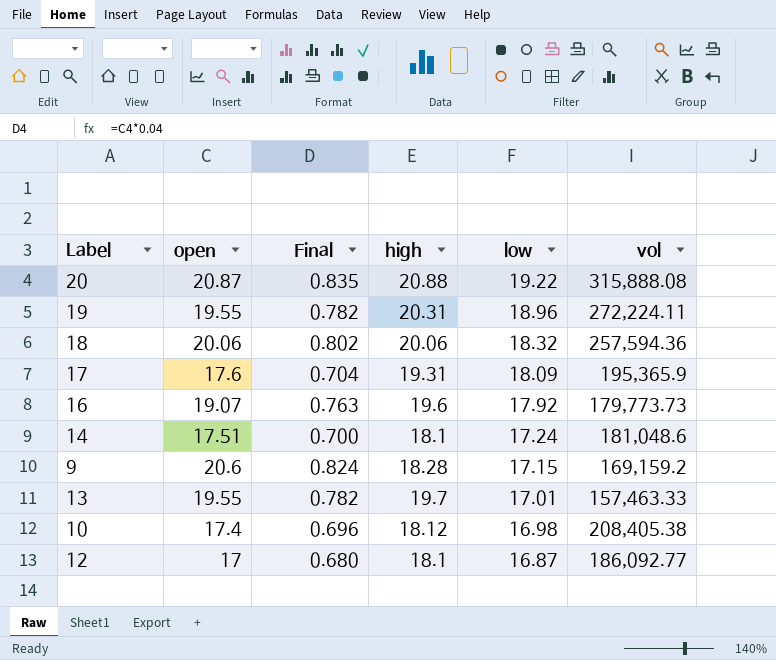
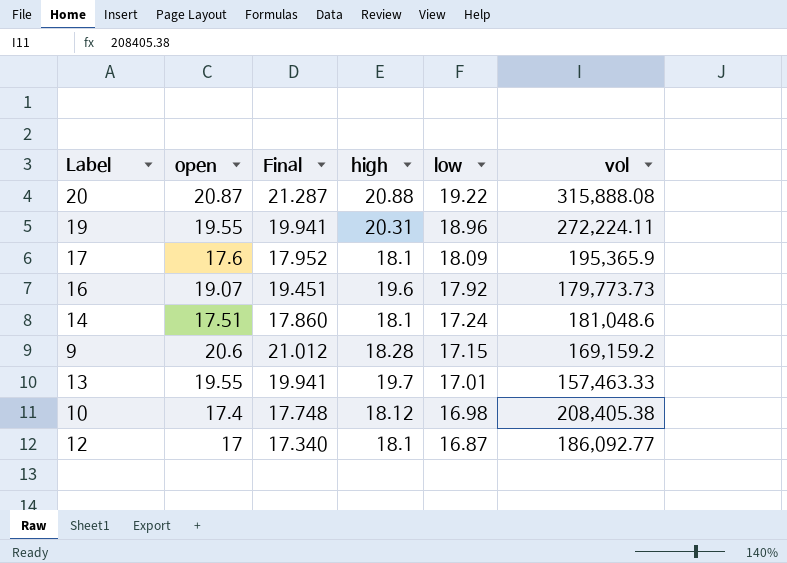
column Final | formula: [open] * 0.04 -> [open] * 1.02
row 18: 20.06 | 0.802 | 20.06 | 18.32 | 257,594.36 -> none
17 | high: 19.31 -> 18.1

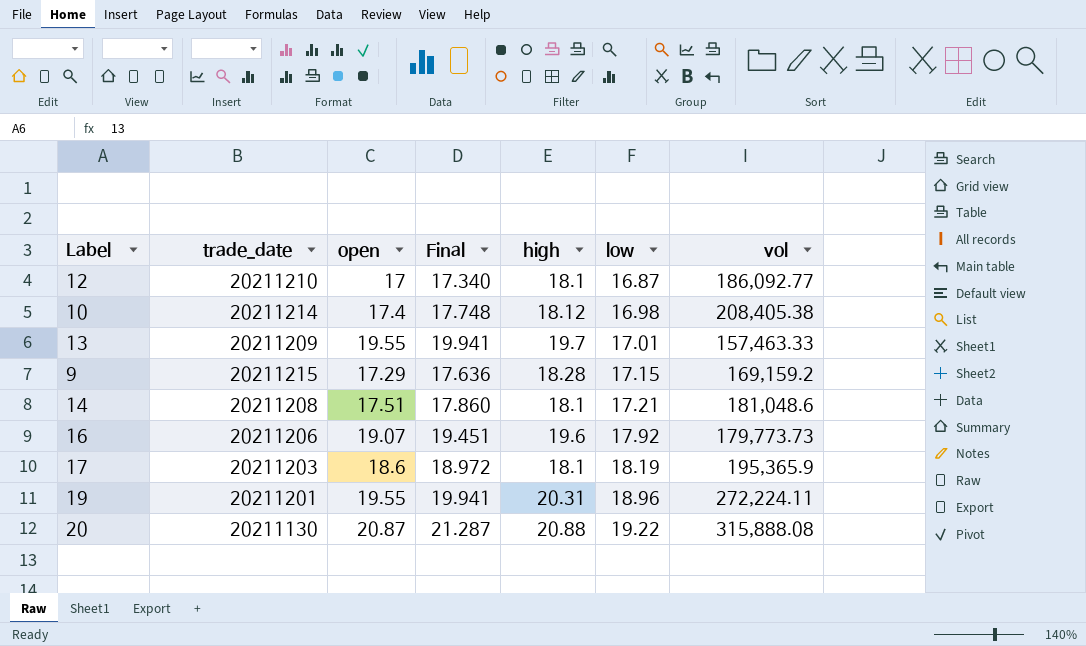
row order: low descending -> low ascending
column trade_date | position: none -> 2
9 | open: 20.6 -> 17.29
9 | Final: 21.012 -> 17.636
14 | low: 17.24 -> 17.21
17 | open: 17.6 -> 18.6
17 | Final: 17.952 -> 18.972
17 | low: 18.09 -> 18.19

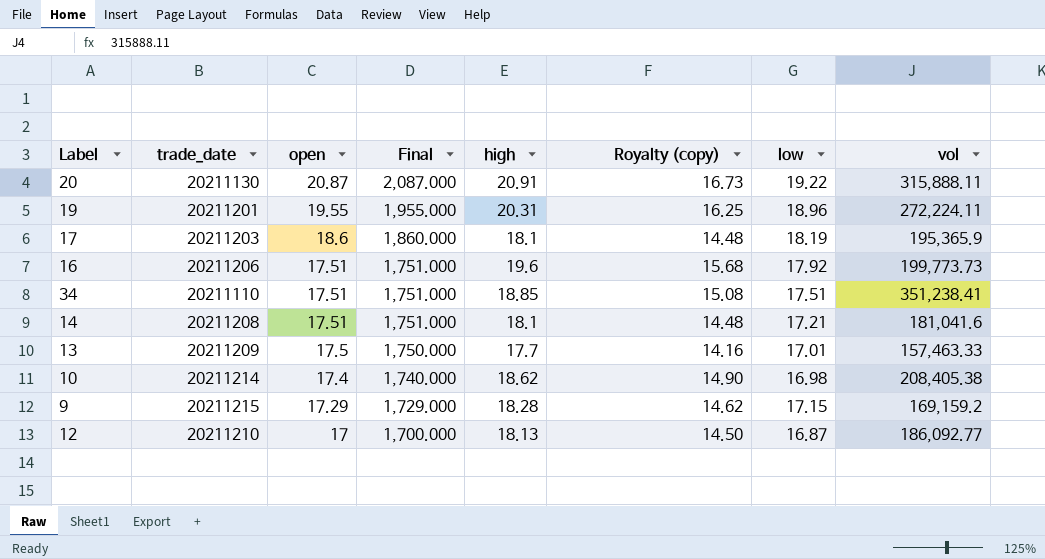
row order: low ascending -> open descending
column Final | formula: [open] * 1.02 -> [open] * 100
column Royalty (copy) | formula: none -> [high] * 0.8
20 | high: 20.88 -> 20.91
20 | vol: 315,888.08 -> 315,888.11
16 | open: 19.07 -> 17.51
16 | vol: 179,773.73 -> 199,773.73
row 34: none -> 20211110 | 17.51 | 1,751.000 | 18.85 | 15.08 | 17.51 | 351,238.41
14 | vol: 181,048.6 -> 181,041.6
13 | open: 19.55 -> 17.5
13 | high: 19.7 -> 17.7
10 | high: 18.12 -> 18.62
12 | high: 18.1 -> 18.13

